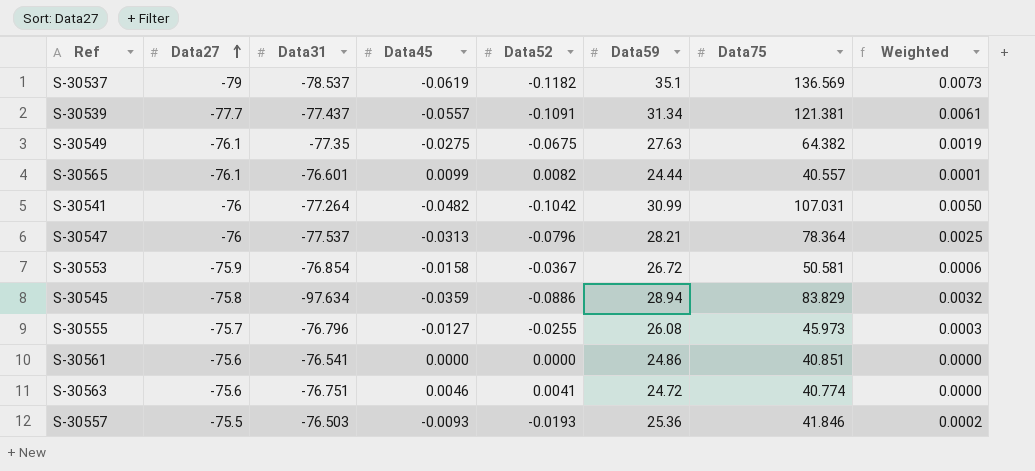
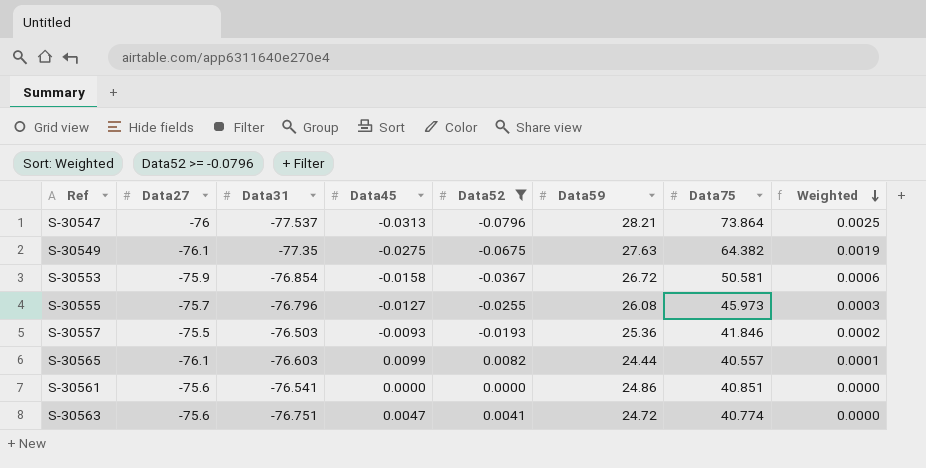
filter: none -> Data52 >= -0.0796
row order: Data27 ascending -> Weighted descending
S-30547 | Data75: 78.364 -> 73.864
S-30565 | Data31: -76.601 -> -76.603
S-30563 | Data45: 0.0046 -> 0.0047

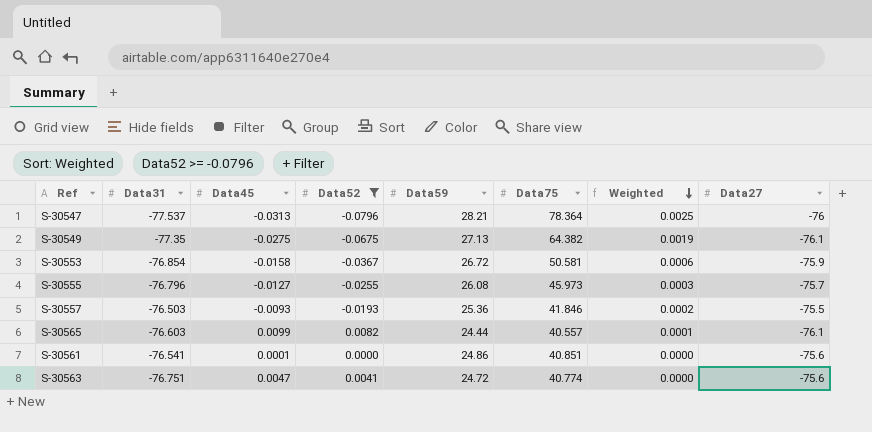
column Data27 | position: 2 -> 8
S-30547 | Data75: 73.864 -> 78.364
S-30549 | Data59: 27.63 -> 27.13
S-30561 | Data45: 0.0000 -> 0.0001

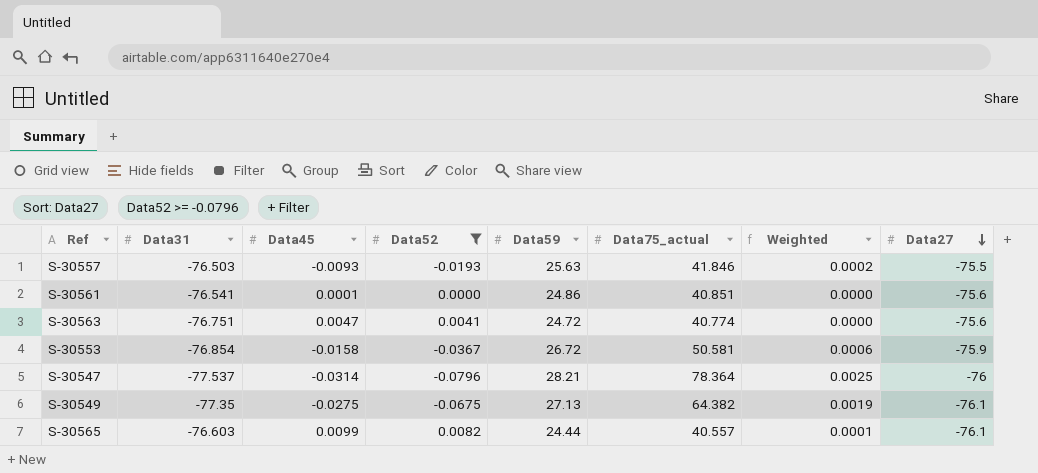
row order: Weighted descending -> Data27 descending
column name: Data75 -> Data75_actual
row S-30555: -76.796 | -0.0127 | -0.0255 | 26.08 | 45.973 | 0.0003 | -75.7 -> none
S-30557 | Data59: 25.36 -> 25.63
S-30547 | Data45: -0.0313 -> -0.0314

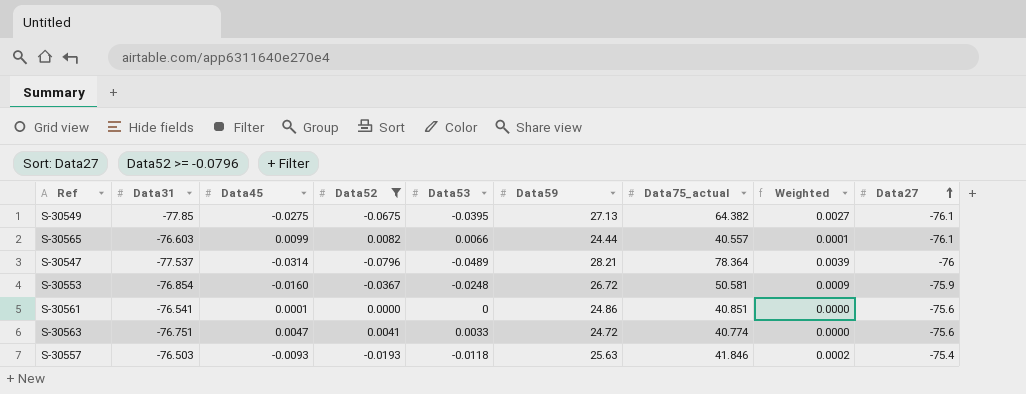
row order: Data27 descending -> Data27 ascending
column Data53 | position: none -> 5
column Weighted | formula: [Data45] * [Data52] -> [Data52] * [Data53]
S-30549 | Data31: -77.35 -> -77.85
S-30553 | Data45: -0.0158 -> -0.0160
S-30557 | Data27: -75.5 -> -75.4

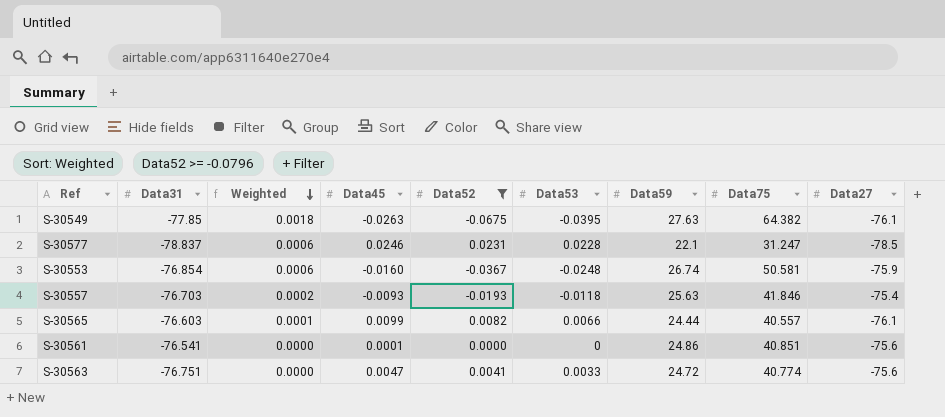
row order: Data27 ascending -> Weighted descending
column Weighted | formula: [Data52] * [Data53] -> [Data45] * [Data52]
column Weighted | position: 8 -> 3
column name: Data75_actual -> Data75
row S-30547: -77.537 | -0.0314 | -0.0796 | -0.0489 | 28.21 | 78.364 | 0.0039 | -76 -> none
S-30549 | Data45: -0.0275 -> -0.0263
S-30549 | Data59: 27.13 -> 27.63
row S-30577: none -> -78.837 | 0.0006 | 0.0246 | 0.0231 | 0.0228 | 22.1 | 31.247 | -78.5
S-30553 | Data59: 26.72 -> 26.74
S-30557 | Data31: -76.503 -> -76.703

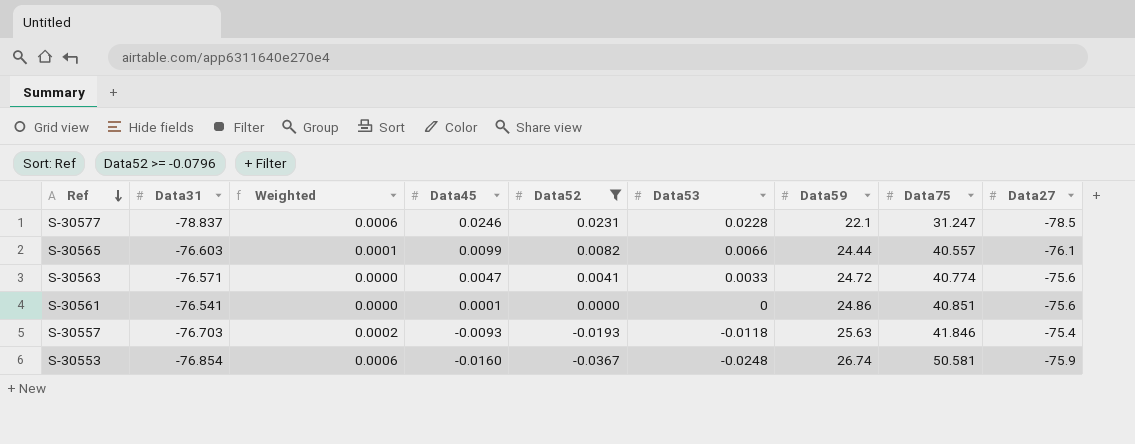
row order: Weighted descending -> Ref descending
row S-30549: -77.85 | 0.0018 | -0.0263 | -0.0675 | -0.0395 | 27.63 | 64.382 | -76.1 -> none
S-30563 | Data31: -76.751 -> -76.571

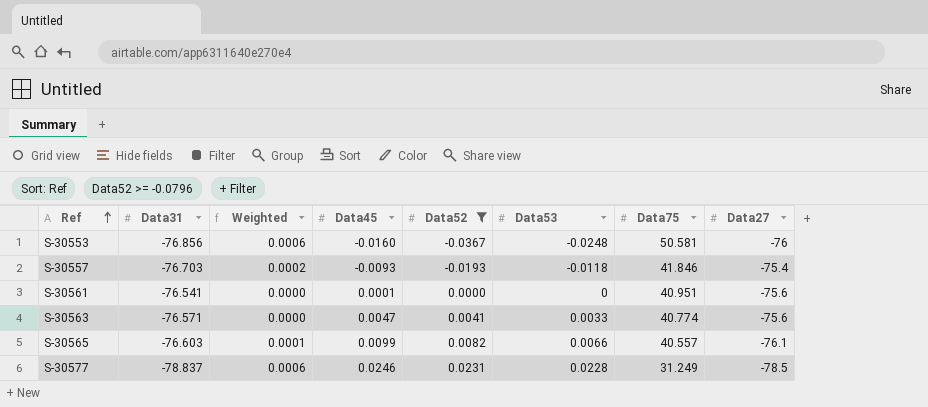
row order: Ref descending -> Ref ascending
column Data59 | position: 7 -> none
S-30553 | Data31: -76.854 -> -76.856
S-30553 | Data27: -75.9 -> -76
S-30561 | Data75: 40.851 -> 40.951
S-30577 | Data75: 31.247 -> 31.249

